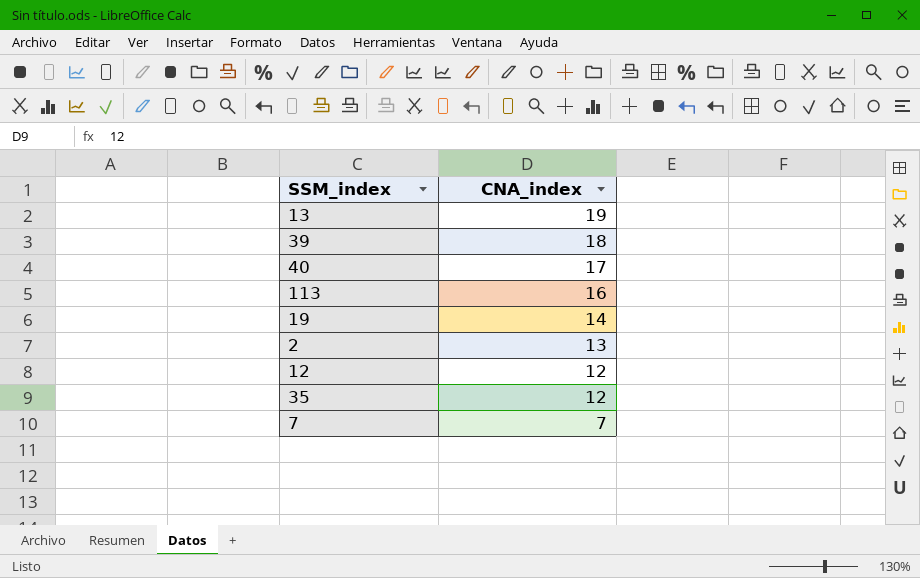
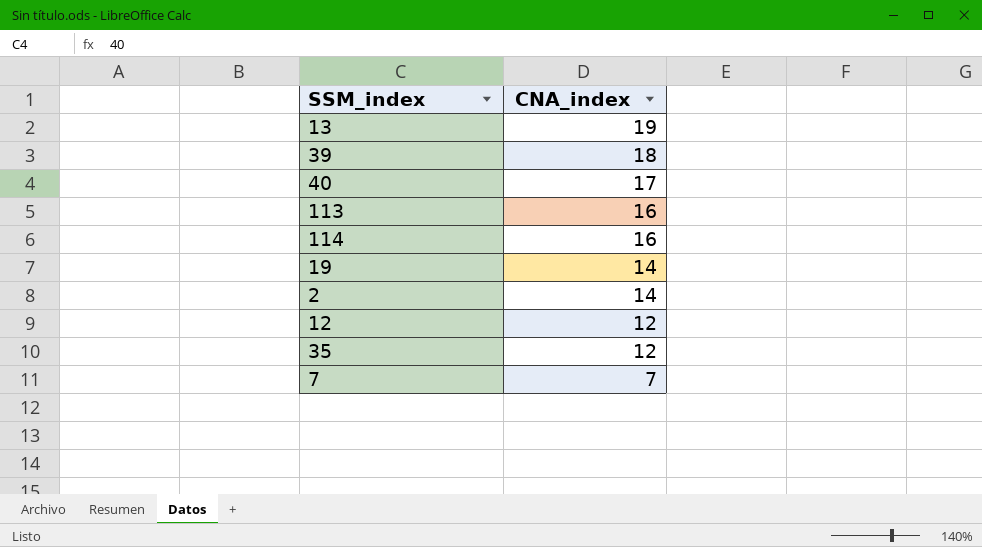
row 114: none -> 16
2 | CNA_index: 13 -> 14

